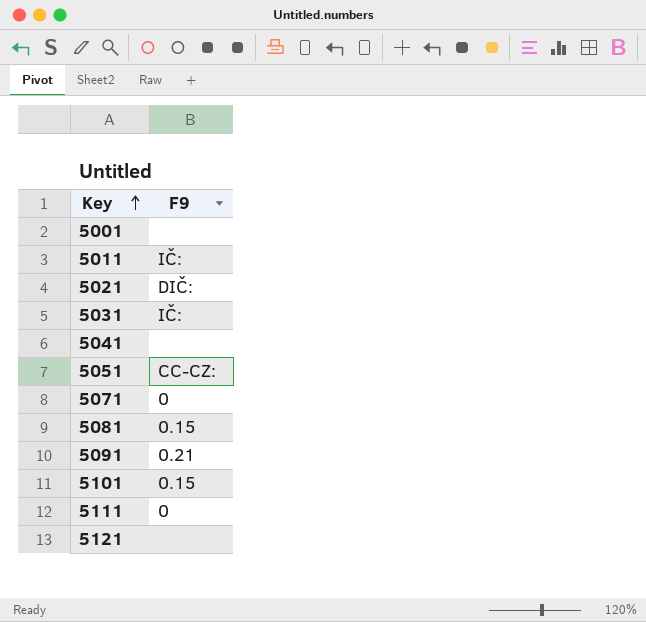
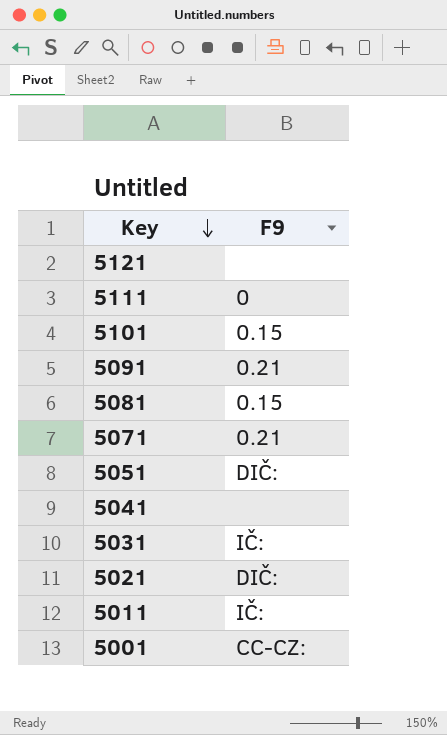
row order: Key ascending -> Key descending
5071 | F9: 0 -> 0.21
5051 | F9: CC-CZ: -> DIČ:
5001 | F9: none -> CC-CZ:

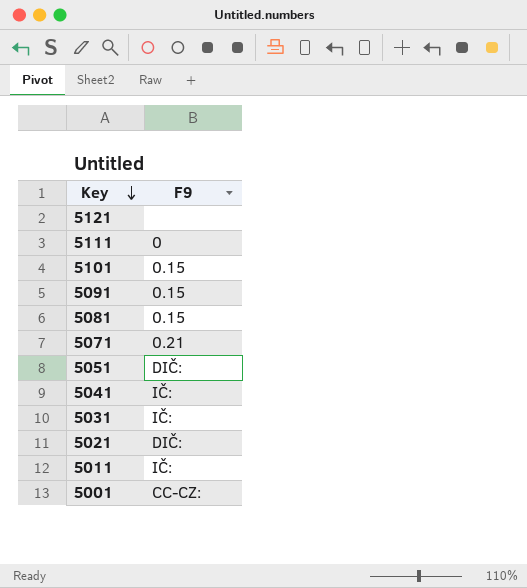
5091 | F9: 0.21 -> 0.15
5041 | F9: none -> IČ:

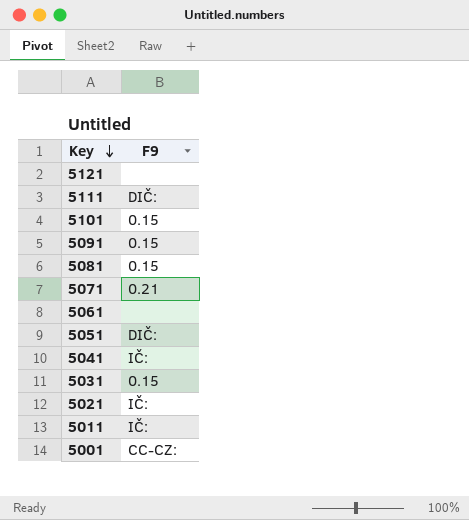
5111 | F9: 0 -> DIČ:
row 5061: none -> none
5031 | F9: IČ: -> 0.15
5021 | F9: DIČ: -> IČ:

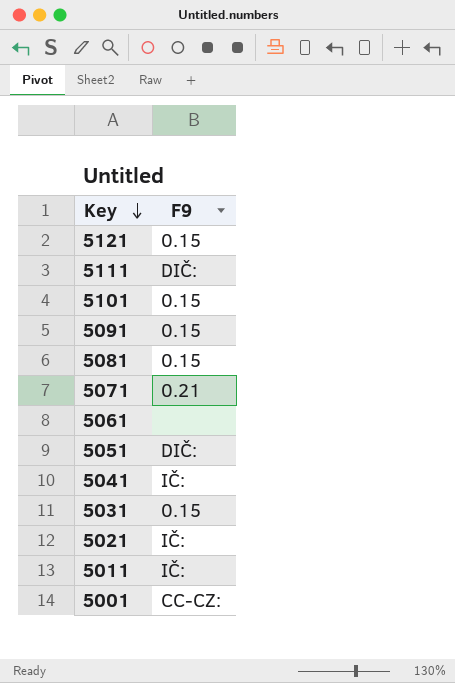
5121 | F9: none -> 0.15

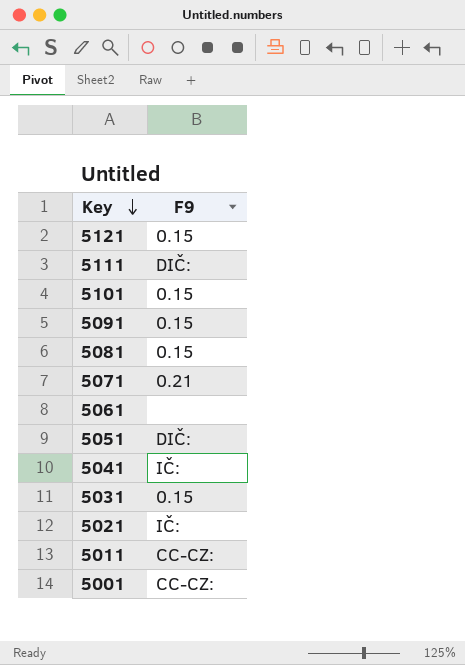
5011 | F9: IČ: -> CC-CZ:

